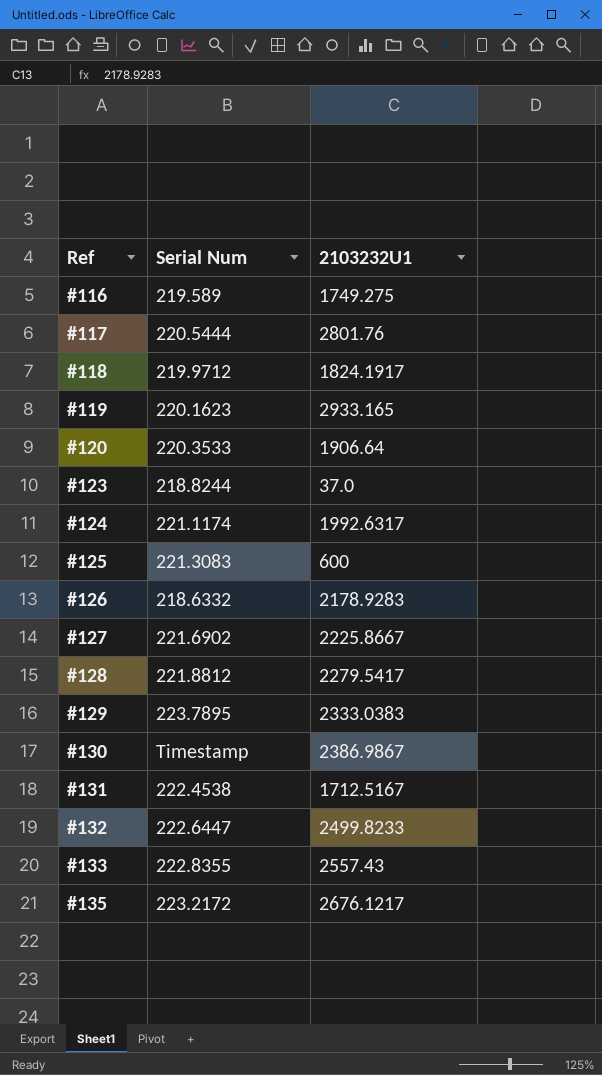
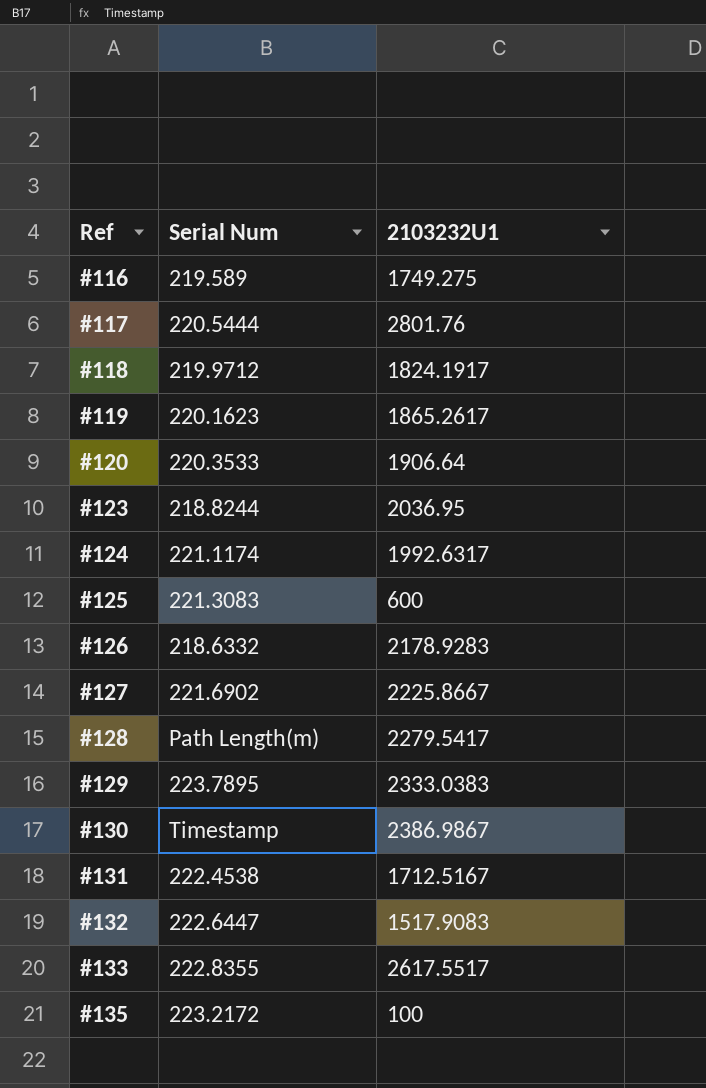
#119 | 2103232U1: 2933.165 -> 1865.2617
#123 | 2103232U1: 37.0 -> 2036.95
#128 | Serial Num: 221.8812 -> Path Length(m)
#132 | 2103232U1: 2499.8233 -> 1517.9083
#133 | 2103232U1: 2557.43 -> 2617.5517
#135 | 2103232U1: 2676.1217 -> 100

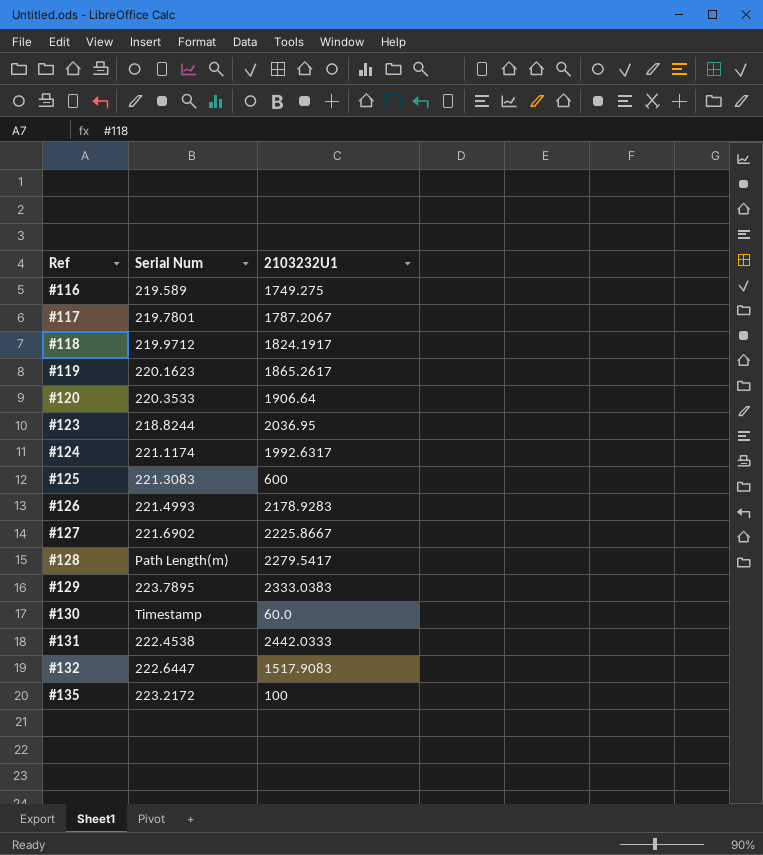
row #133: 222.8355 | 2617.5517 -> none
#117 | Serial Num: 220.5444 -> 219.7801
#117 | 2103232U1: 2801.76 -> 1787.2067
#126 | Serial Num: 218.6332 -> 221.4993
#130 | 2103232U1: 2386.9867 -> 60.0
#131 | 2103232U1: 1712.5167 -> 2442.0333

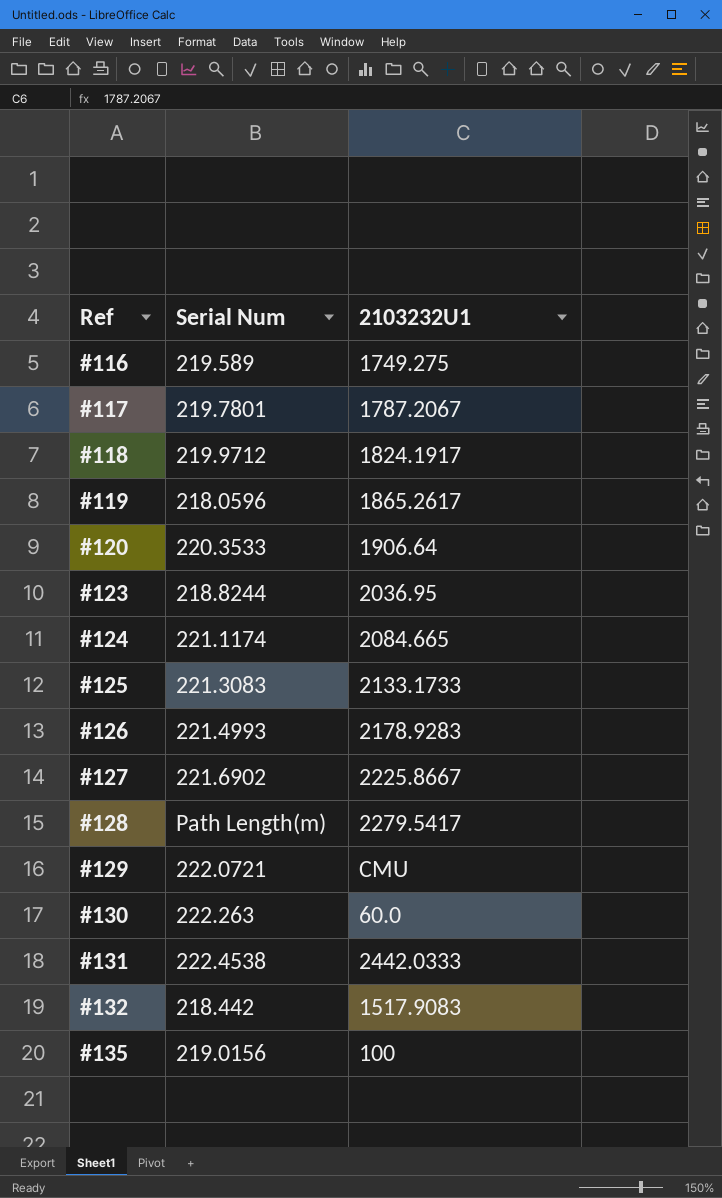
#119 | Serial Num: 220.1623 -> 218.0596
#124 | 2103232U1: 1992.6317 -> 2084.665
#125 | 2103232U1: 600 -> 2133.1733
#129 | Serial Num: 223.7895 -> 222.0721
#129 | 2103232U1: 2333.0383 -> CMU
#130 | Serial Num: Timestamp -> 222.263
#132 | Serial Num: 222.6447 -> 218.442
#135 | Serial Num: 223.2172 -> 219.0156

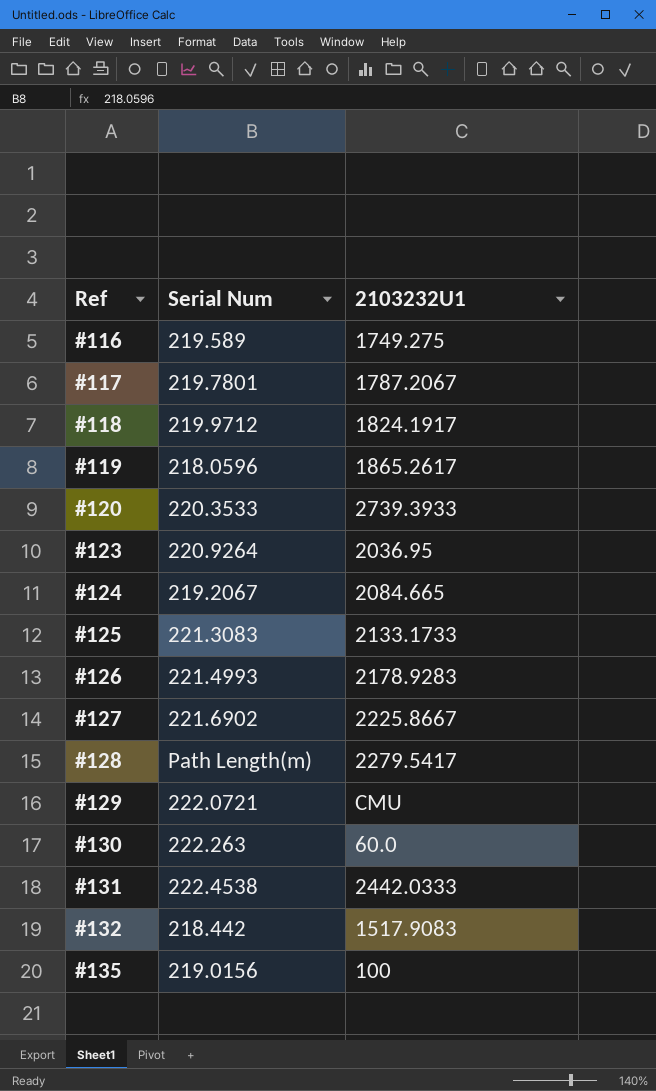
#120 | 2103232U1: 1906.64 -> 2739.3933
#123 | Serial Num: 218.8244 -> 220.9264
#124 | Serial Num: 221.1174 -> 219.2067

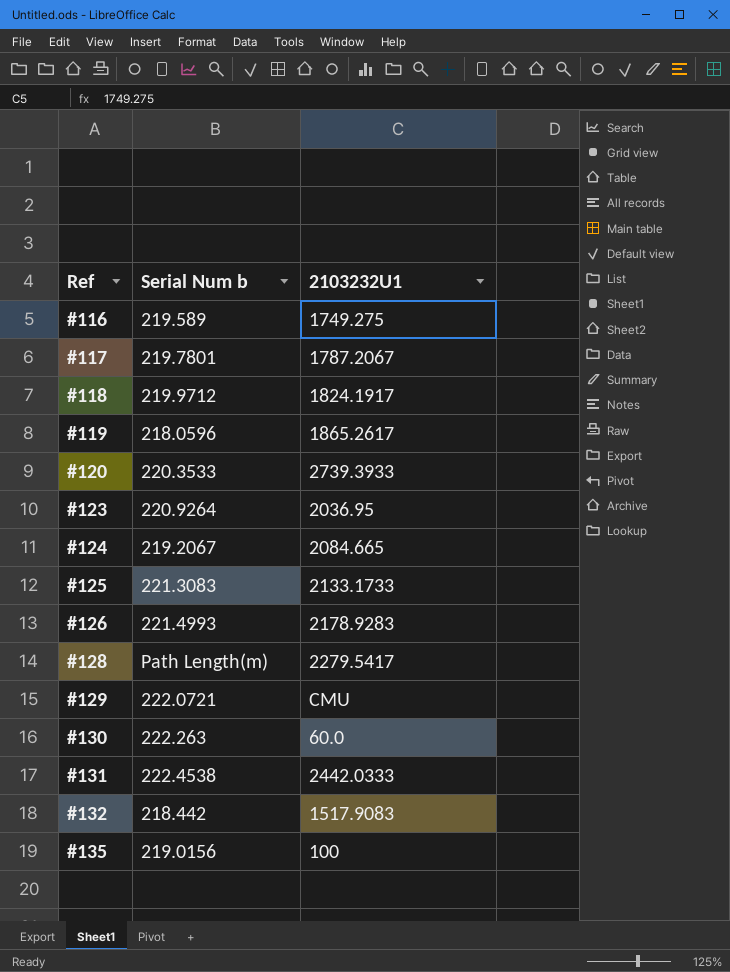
column name: Serial Num -> Serial Num b
row #127: 221.6902 | 2225.8667 -> none

